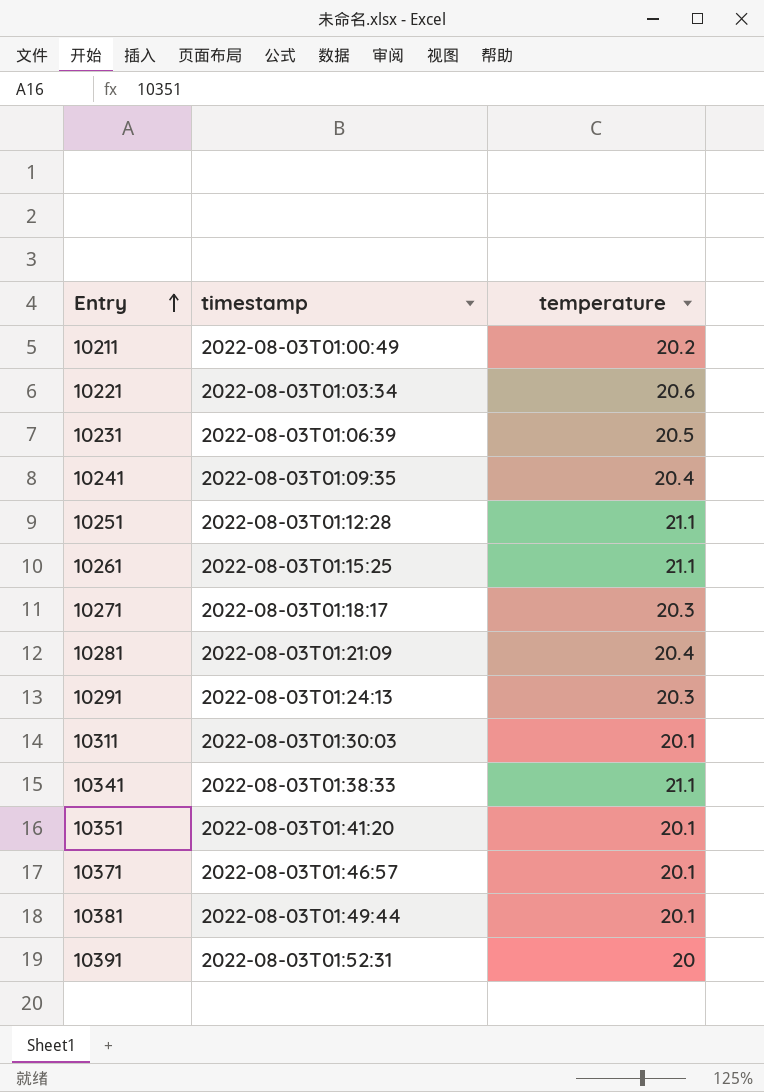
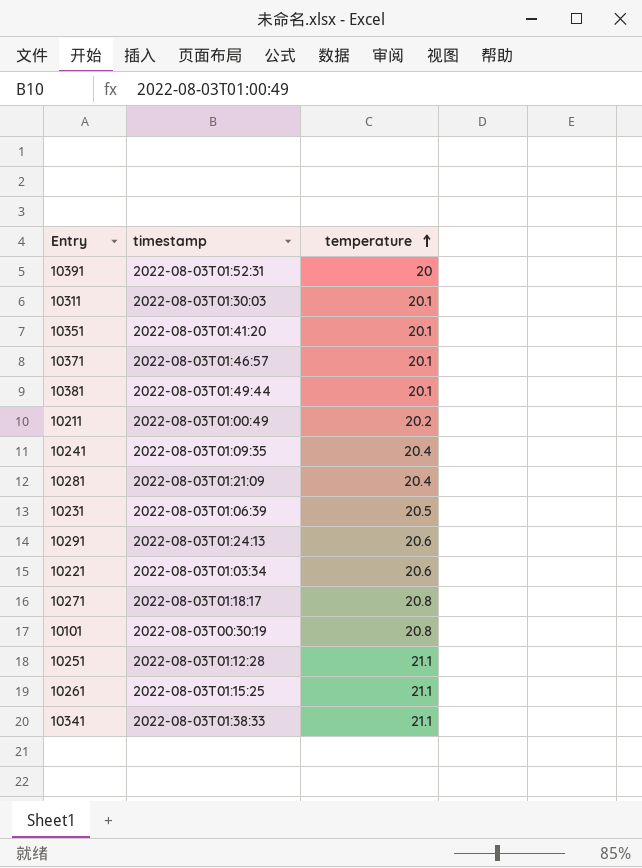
row order: Entry ascending -> temperature ascending
10291 | temperature: 20.3 -> 20.6
10271 | temperature: 20.3 -> 20.8
row 10101: none -> 2022-08-03T00:30:19 | 20.8

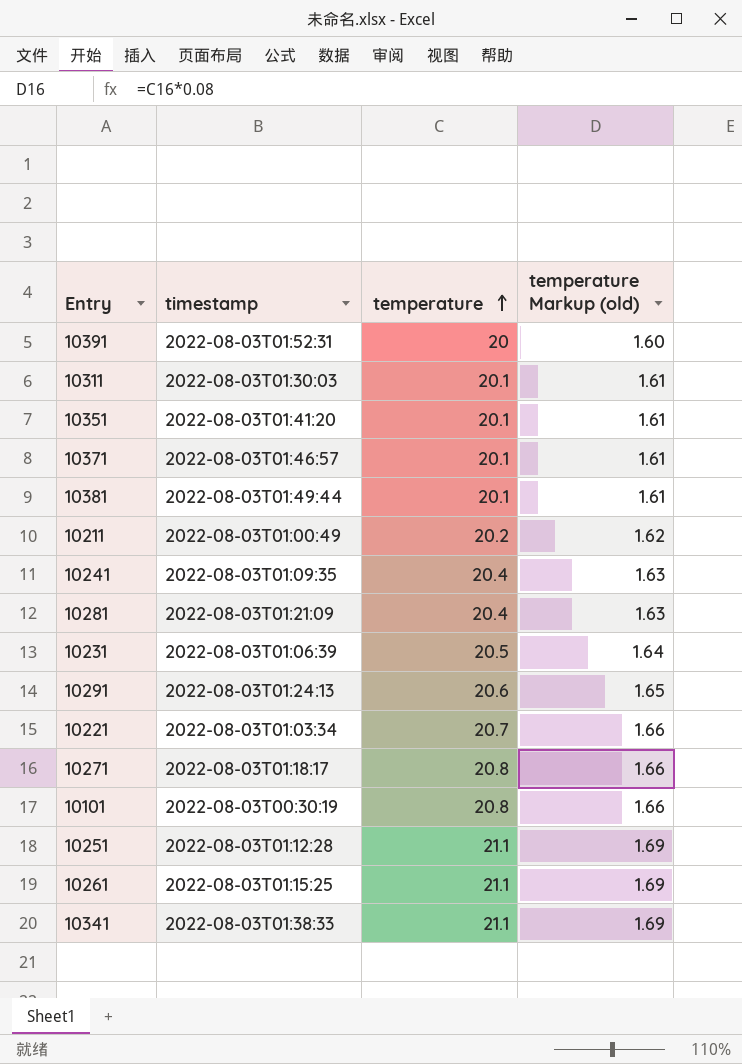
column temperature Markup (old) | formula: none -> [temperature] * 0.08
10221 | temperature: 20.6 -> 20.7

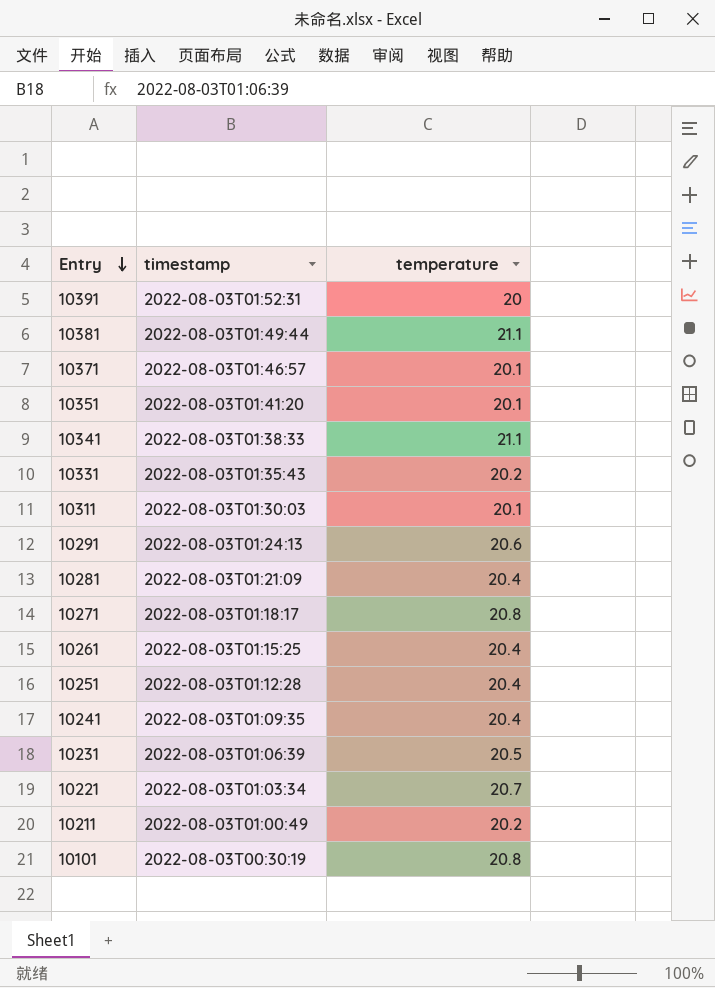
row order: temperature ascending -> Entry descending
column temperature Markup (old) | formula: [temperature] * 0.08 -> none
10381 | temperature: 20.1 -> 21.1
row 10331: none -> 2022-08-03T01:35:43 | 20.2
10261 | temperature: 21.1 -> 20.4
10251 | temperature: 21.1 -> 20.4

